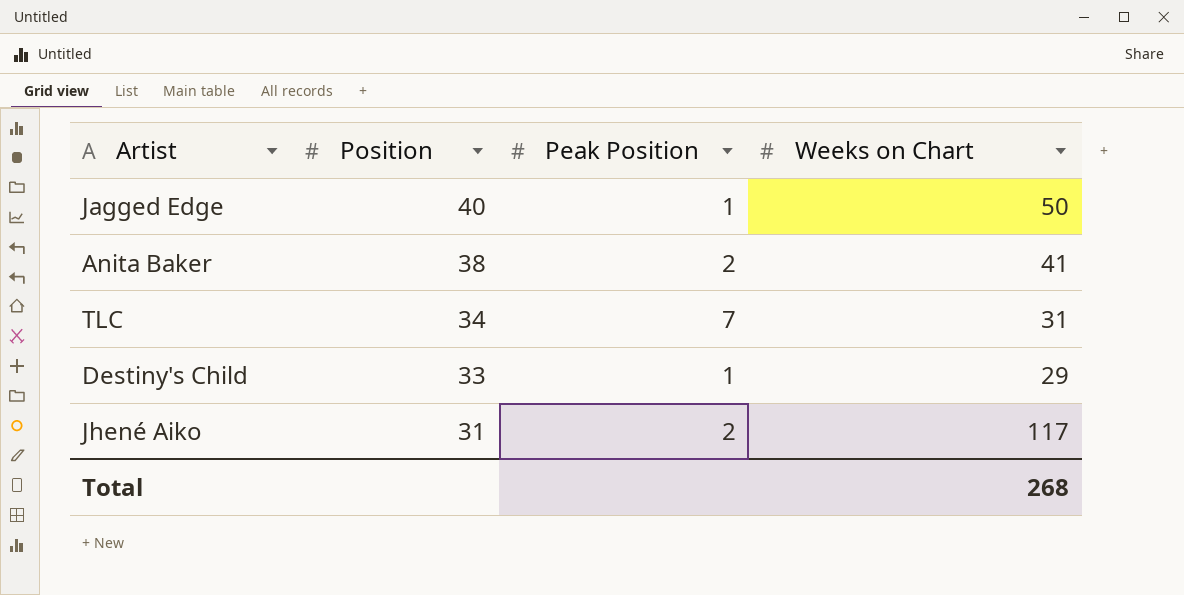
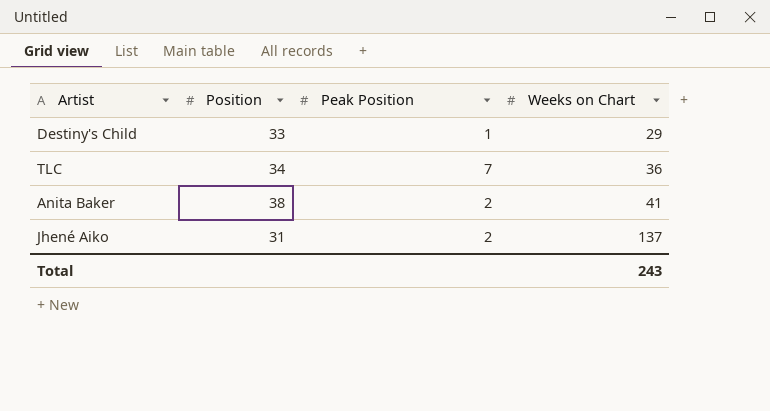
row order: Position descending -> Weeks on Chart ascending
row Jagged Edge: 40 | 1 | 50 -> none
TLC | Weeks on Chart: 31 -> 36
Jhené Aiko | Weeks on Chart: 117 -> 137
Total | Weeks on Chart: 268 -> 243

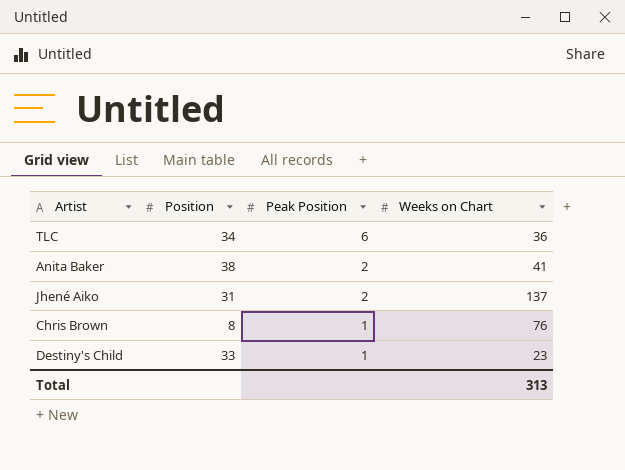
row order: Weeks on Chart ascending -> Peak Position descending
TLC | Peak Position: 7 -> 6
row Chris Brown: none -> 8 | 1 | 76
Destiny's Child | Weeks on Chart: 29 -> 23
Total | Weeks on Chart: 243 -> 313

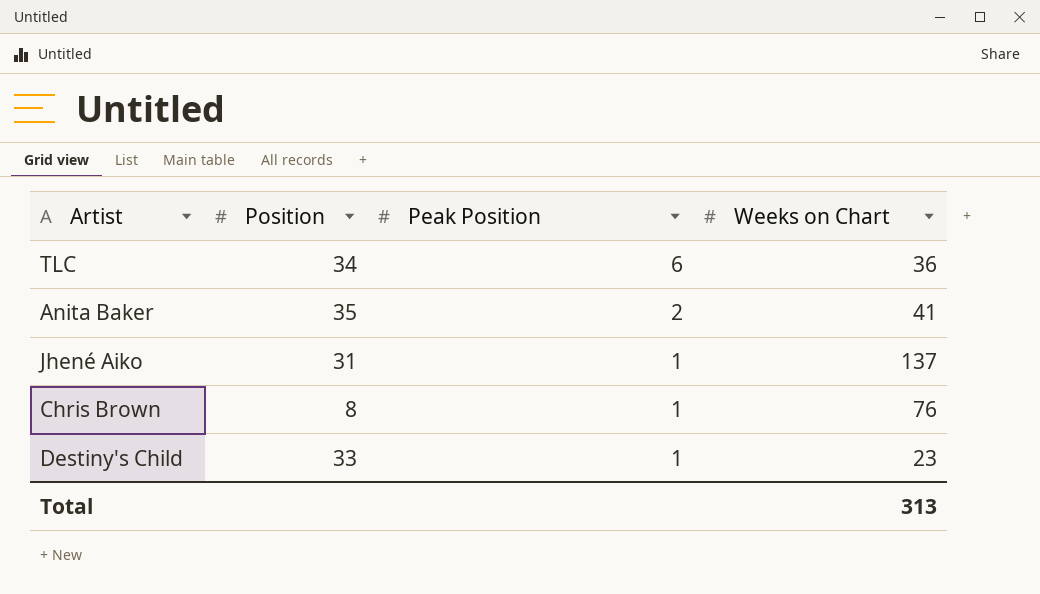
Anita Baker | Position: 38 -> 35
Jhené Aiko | Peak Position: 2 -> 1

